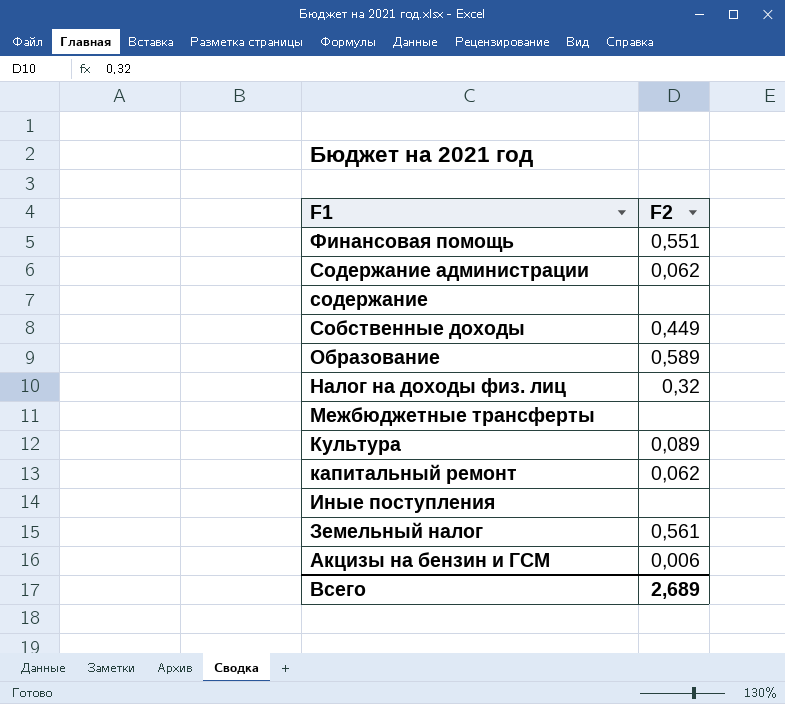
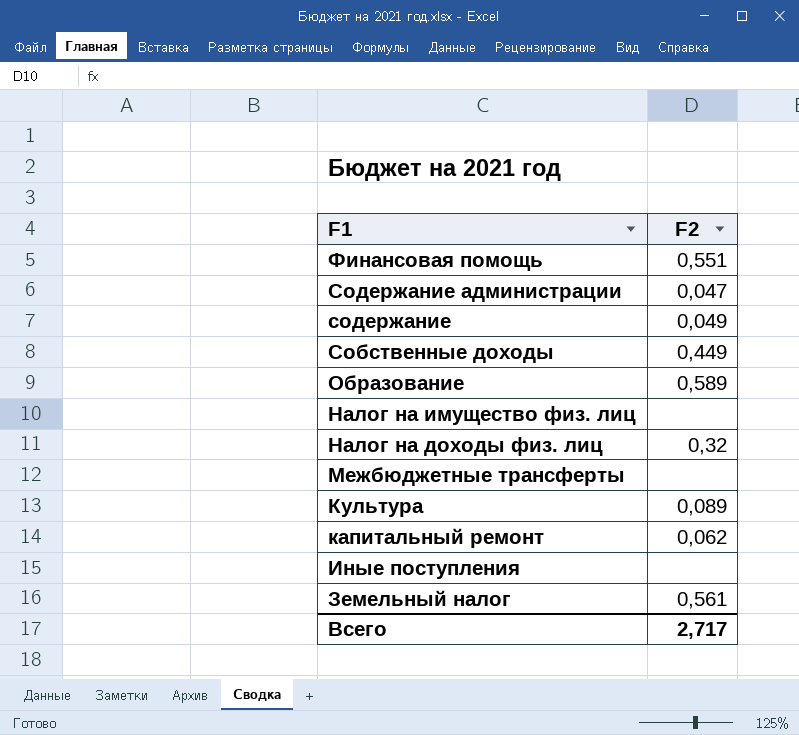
row Акцизы на бензин и ГСМ: 0,006 -> none
Содержание администрации | F2: 0,062 -> 0,047
содержание | F2: none -> 0,049
row Налог на имущество физ. лиц: none -> none
Всего | F2: 2,689 -> 2,717

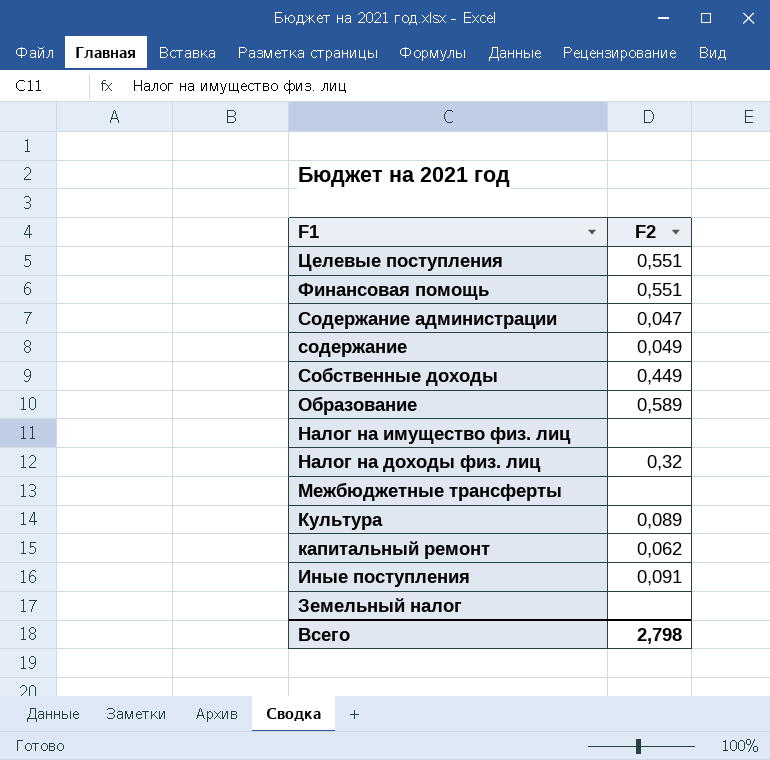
row Целевые поступления: none -> 0,551
Иные поступления | F2: none -> 0,091
Земельный налог | F2: 0,561 -> none
Всего | F2: 2,717 -> 2,798

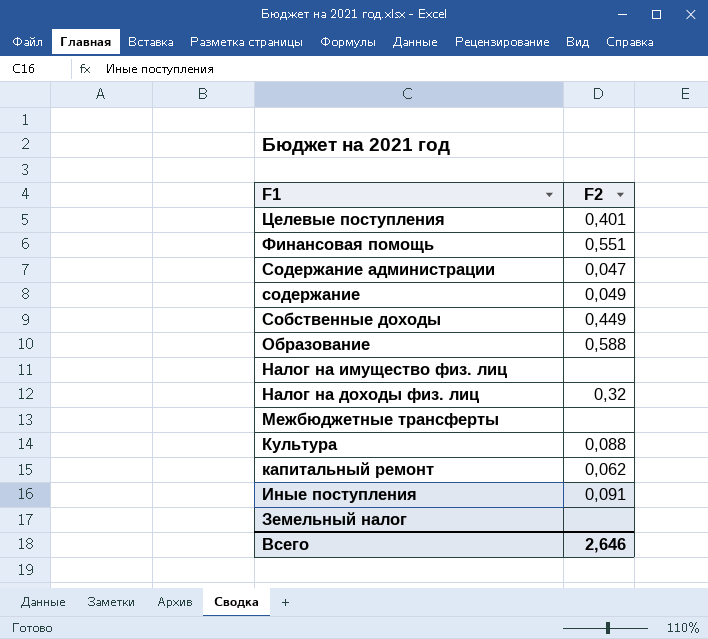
Целевые поступления | F2: 0,551 -> 0,401
Образование | F2: 0,589 -> 0,588
Культура | F2: 0,089 -> 0,088
Всего | F2: 2,798 -> 2,646

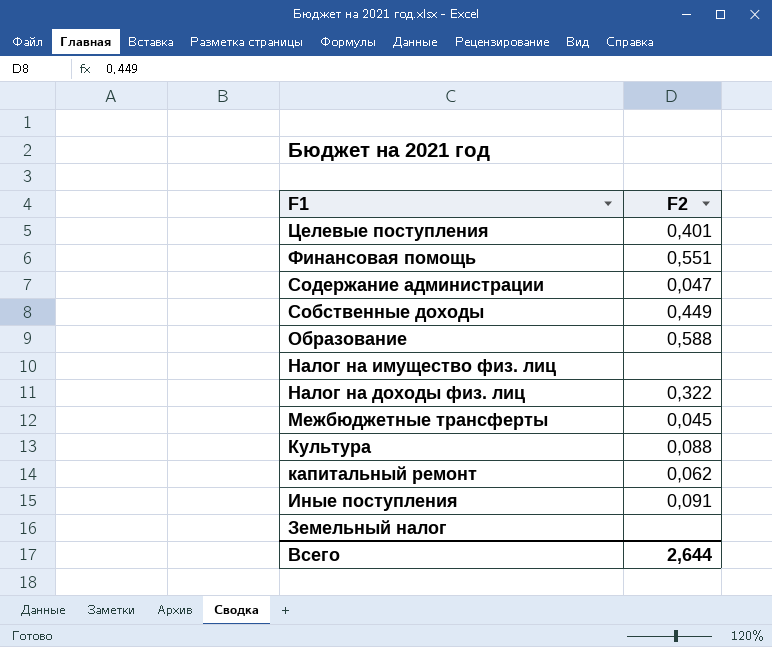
row содержание: 0,049 -> none
Налог на доходы физ. лиц | F2: 0,32 -> 0,322
Межбюджетные трансферты | F2: none -> 0,045
Всего | F2: 2,646 -> 2,644

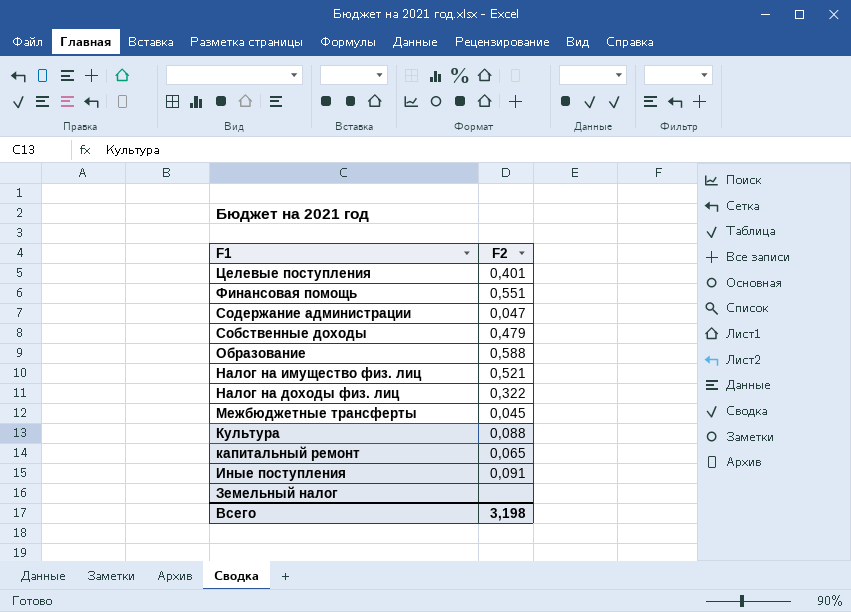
Собственные доходы | F2: 0,449 -> 0,479
Налог на имущество физ. лиц | F2: none -> 0,521
капитальный ремонт | F2: 0,062 -> 0,065
Всего | F2: 2,644 -> 3,198

